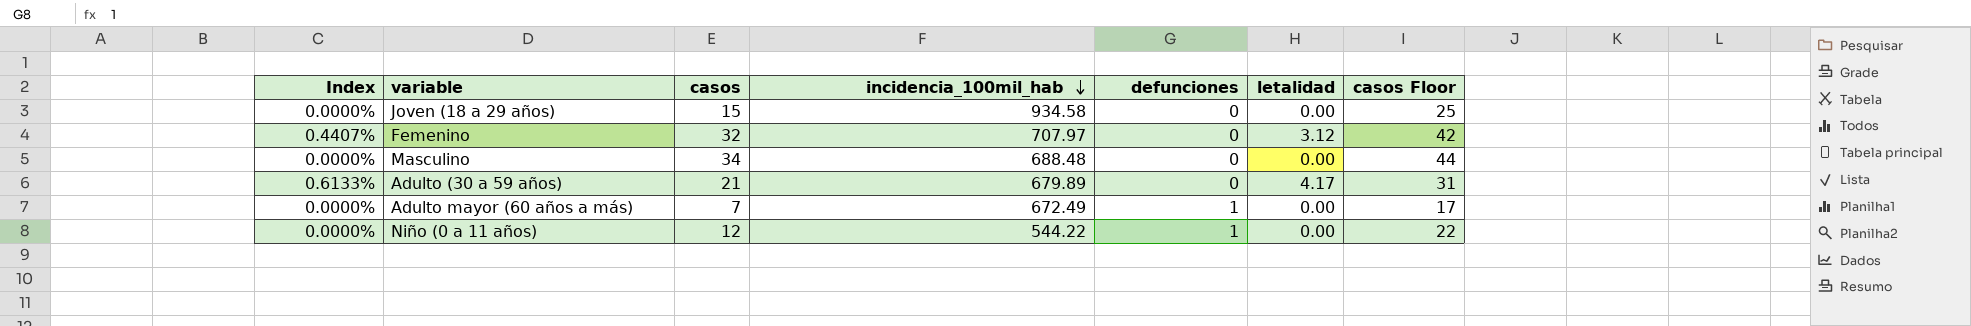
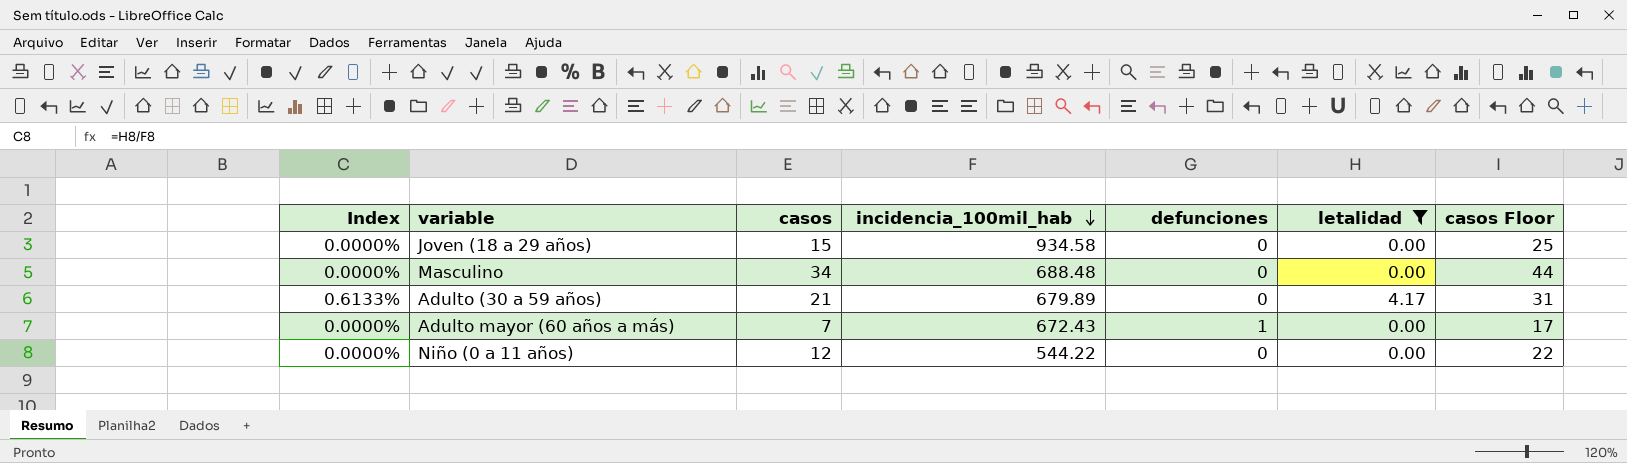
filter: none -> letalidad != 3.12
Adulto mayor (60 años a más) | incidencia_100mil_hab: 672.49 -> 672.43
Niño (0 a 11 años) | defunciones: 1 -> 0

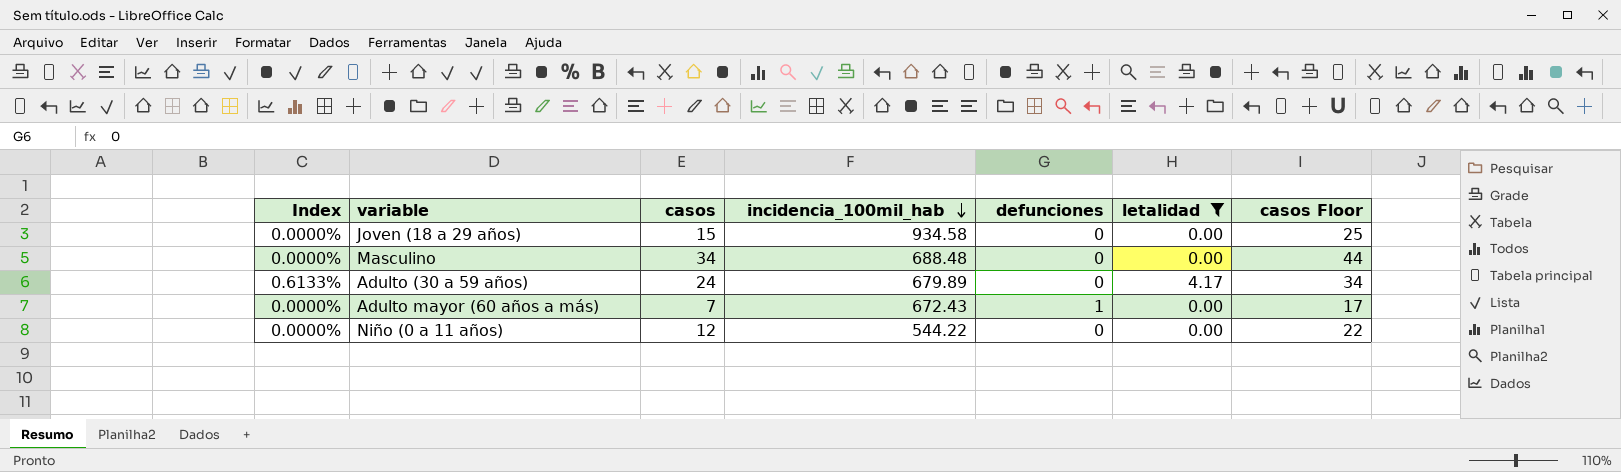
Adulto (30 a 59 años) | casos: 21 -> 24
Adulto (30 a 59 años) | casos Floor: 31 -> 34

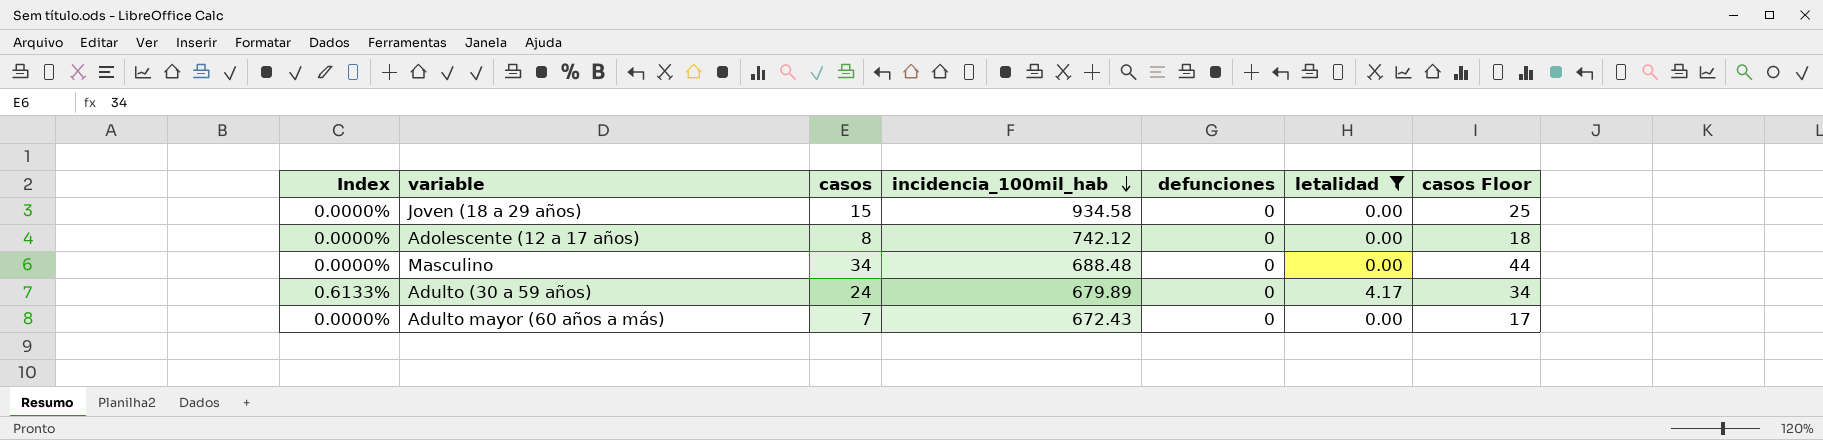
row Niño (0 a 11 años): 0.0000% | 12 | 544.22 | 0 | 0.00 | 22 -> none
row Adolescente (12 a 17 años): none -> 0.0000% | 8 | 742.12 | 0 | 0.00 | 18
Adulto mayor (60 años a más) | defunciones: 1 -> 0

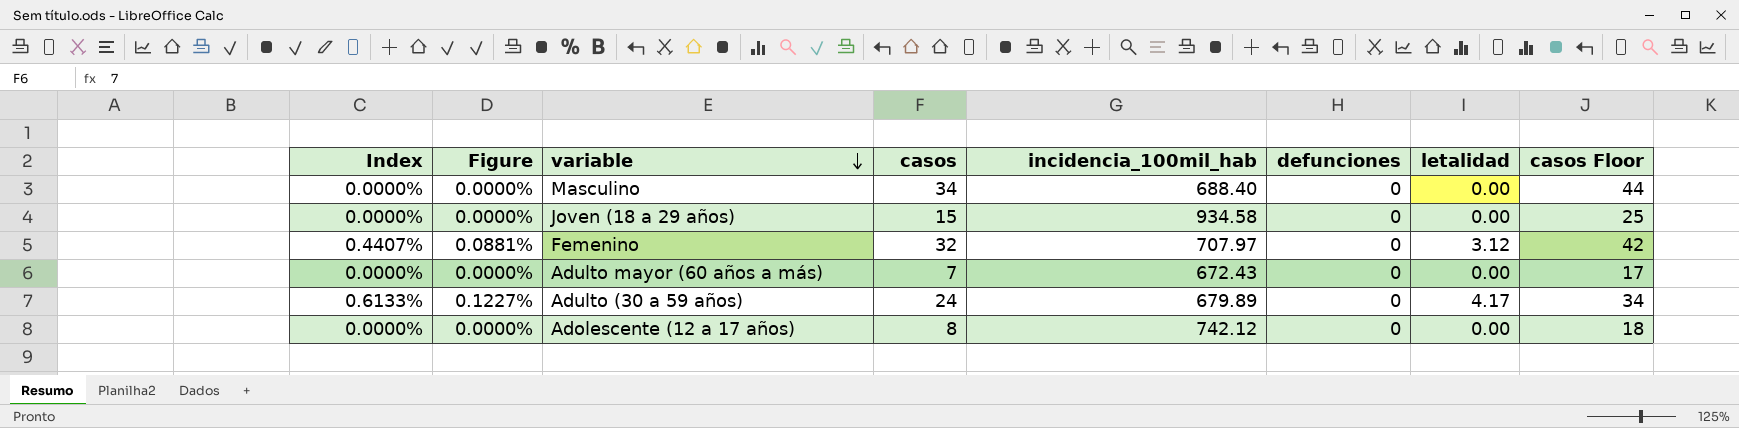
filter: letalidad != 3.12 -> none
row order: incidencia_100mil_hab descending -> variable descending
column Figure | formula: none -> [Index] * 0.2
Masculino | incidencia_100mil_hab: 688.48 -> 688.40

